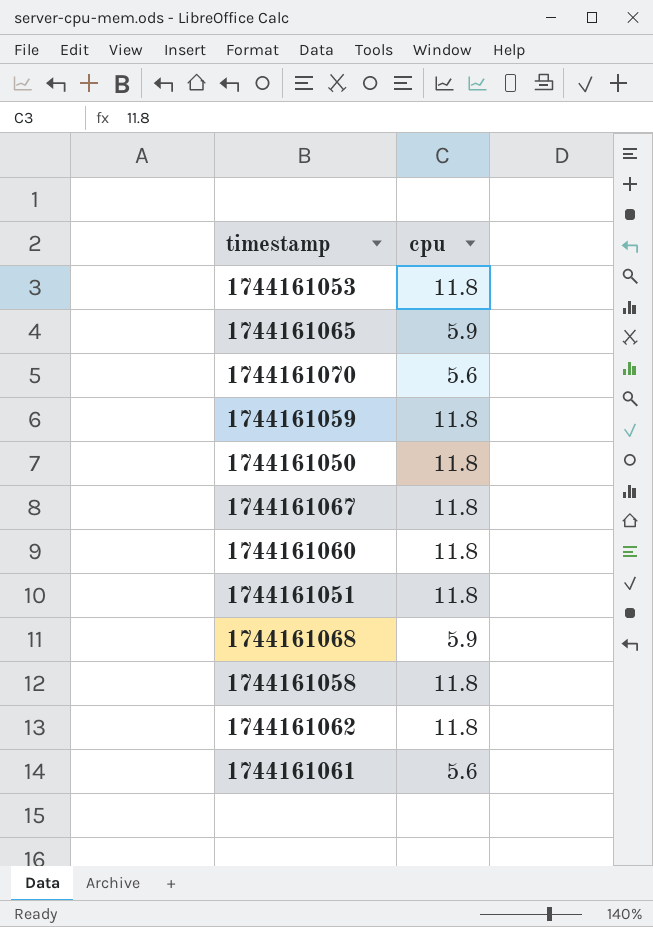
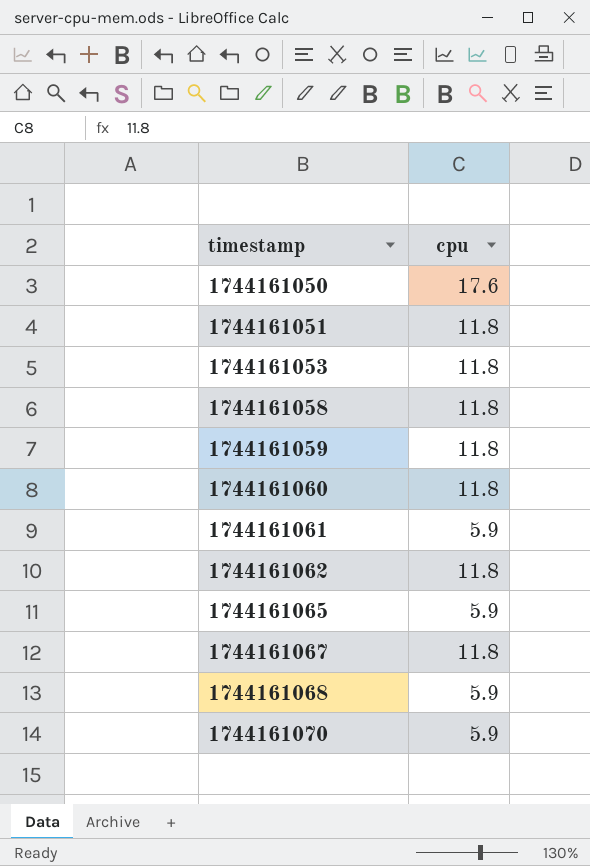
row order: none -> timestamp ascending
1744161050 | cpu: 11.8 -> 17.6
1744161061 | cpu: 5.6 -> 5.9
1744161070 | cpu: 5.6 -> 5.9

